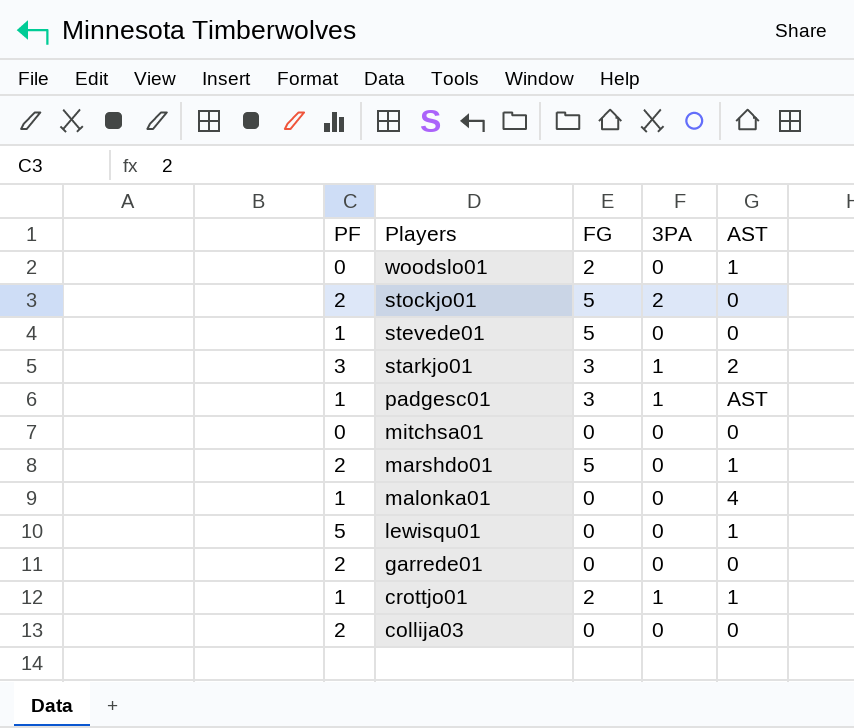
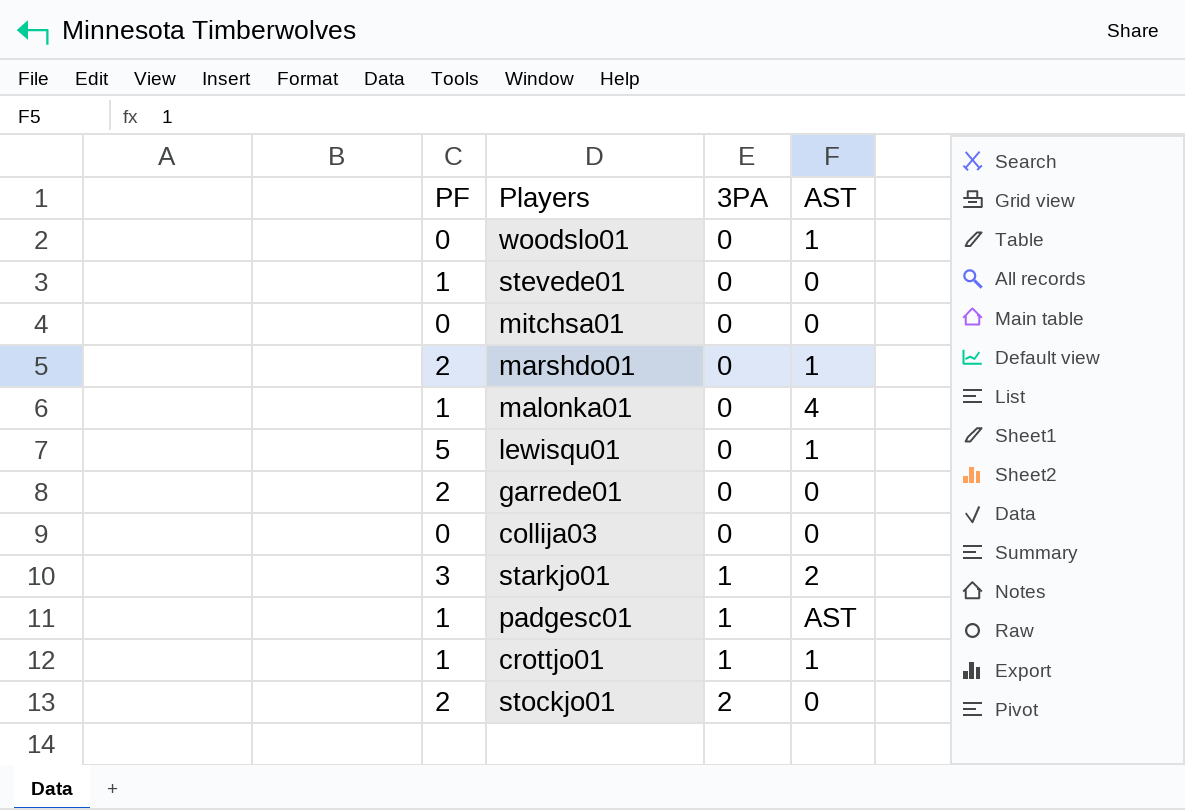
row order: Players descending -> 3PA ascending
column FG | position: 3 -> none
collija03 | PF: 2 -> 0

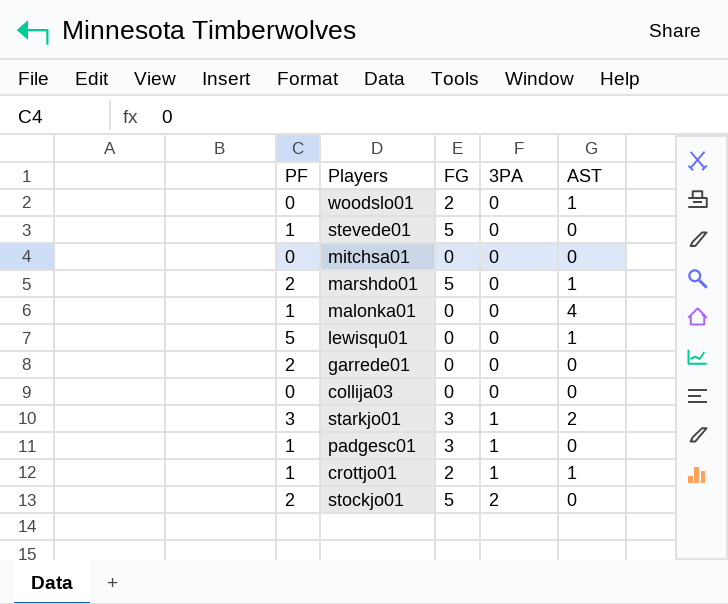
column FG | position: none -> 3
padgesc01 | AST: AST -> 0

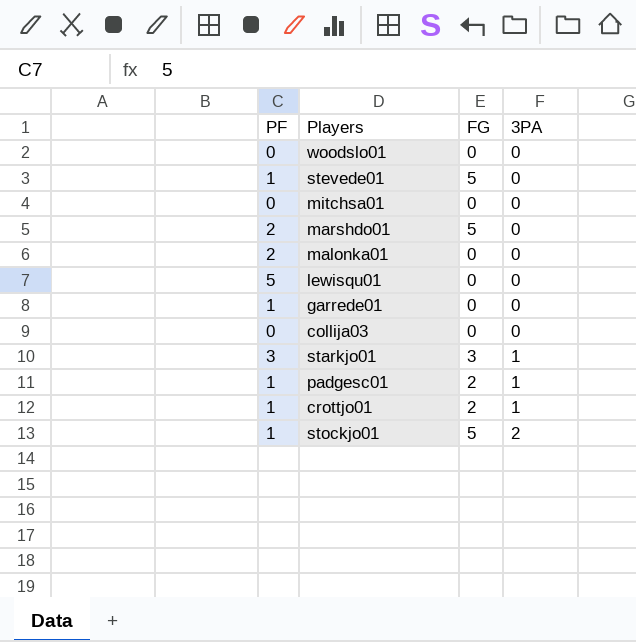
column AST | position: 5 -> none
woodslo01 | FG: 2 -> 0
malonka01 | PF: 1 -> 2
garrede01 | PF: 2 -> 1
padgesc01 | FG: 3 -> 2
stockjo01 | PF: 2 -> 1

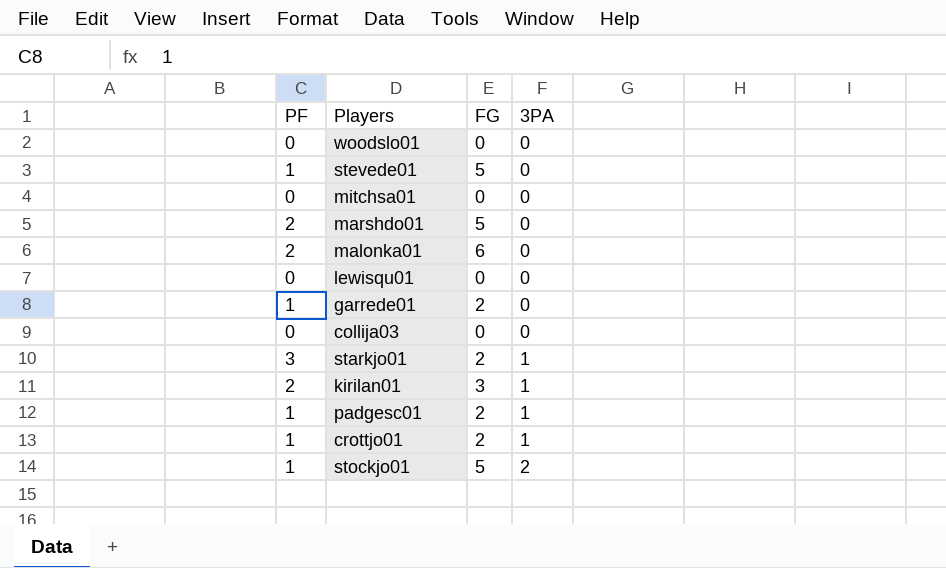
malonka01 | FG: 0 -> 6
lewisqu01 | PF: 5 -> 0
garrede01 | FG: 0 -> 2
starkjo01 | FG: 3 -> 2
row kirilan01: none -> 2 | 3 | 1

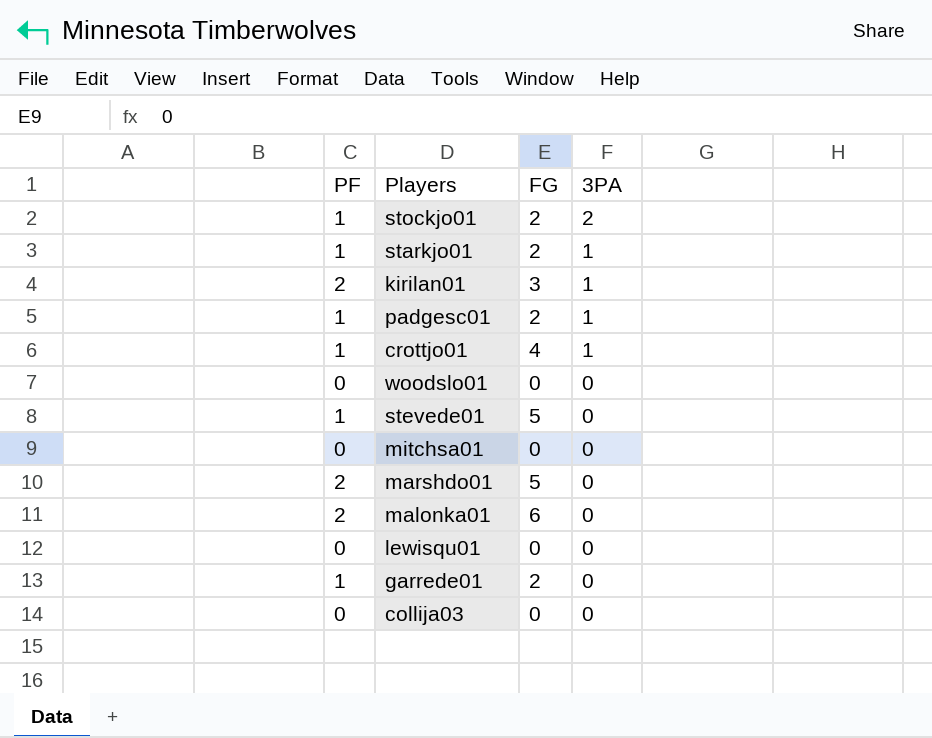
row order: 3PA ascending -> 3PA descending
stockjo01 | FG: 5 -> 2
starkjo01 | PF: 3 -> 1
crottjo01 | FG: 2 -> 4

